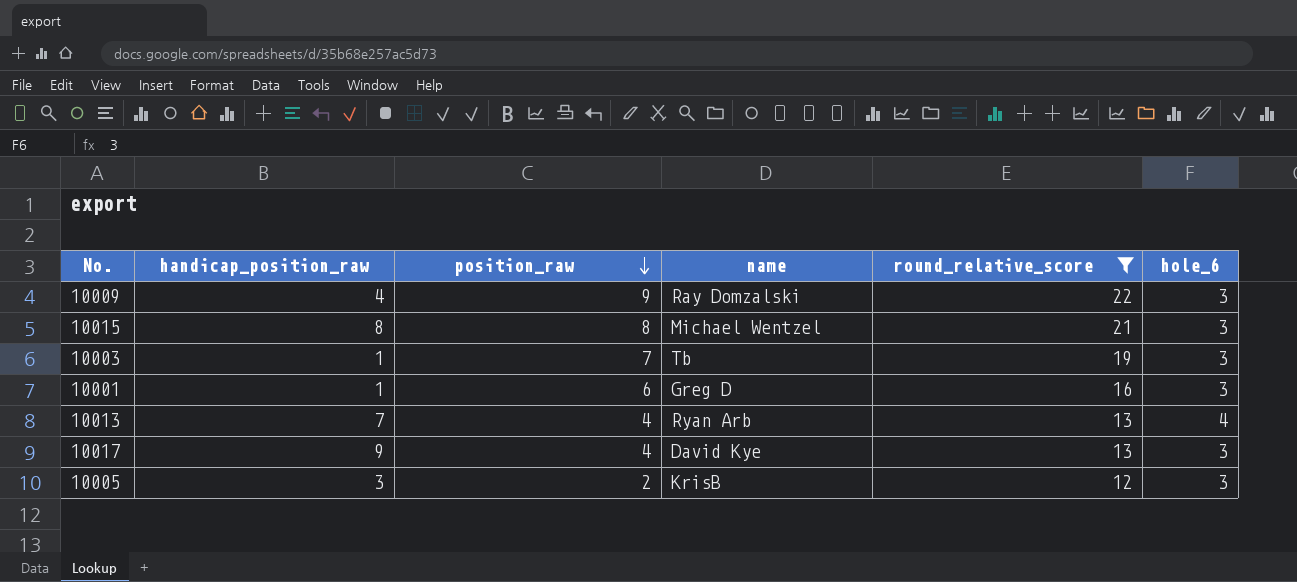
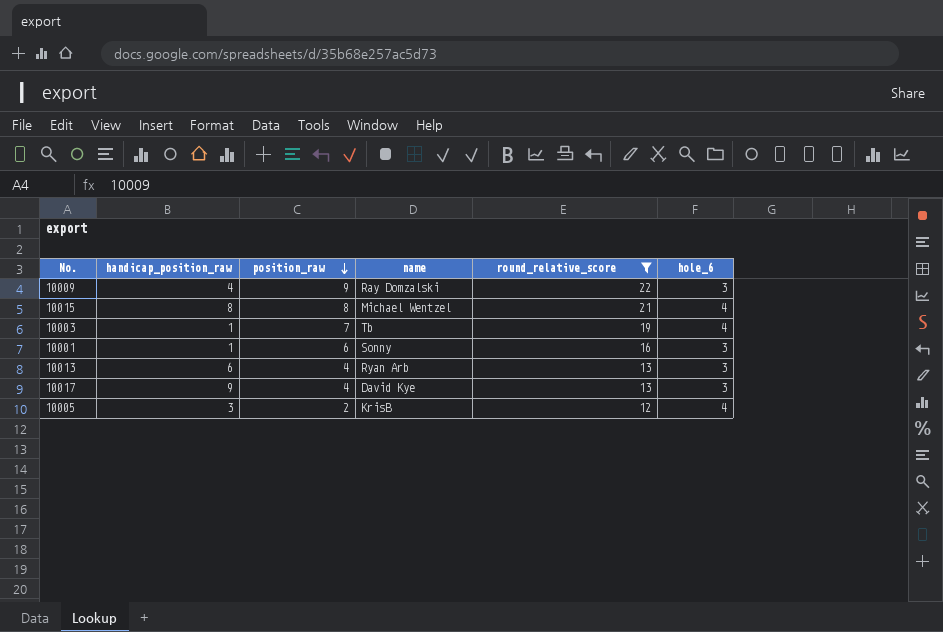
10015 | hole_6: 3 -> 4
10003 | hole_6: 3 -> 4
10001 | name: Greg D -> Sonny
10013 | handicap_position_raw: 7 -> 6
10013 | hole_6: 4 -> 3
10005 | hole_6: 3 -> 4

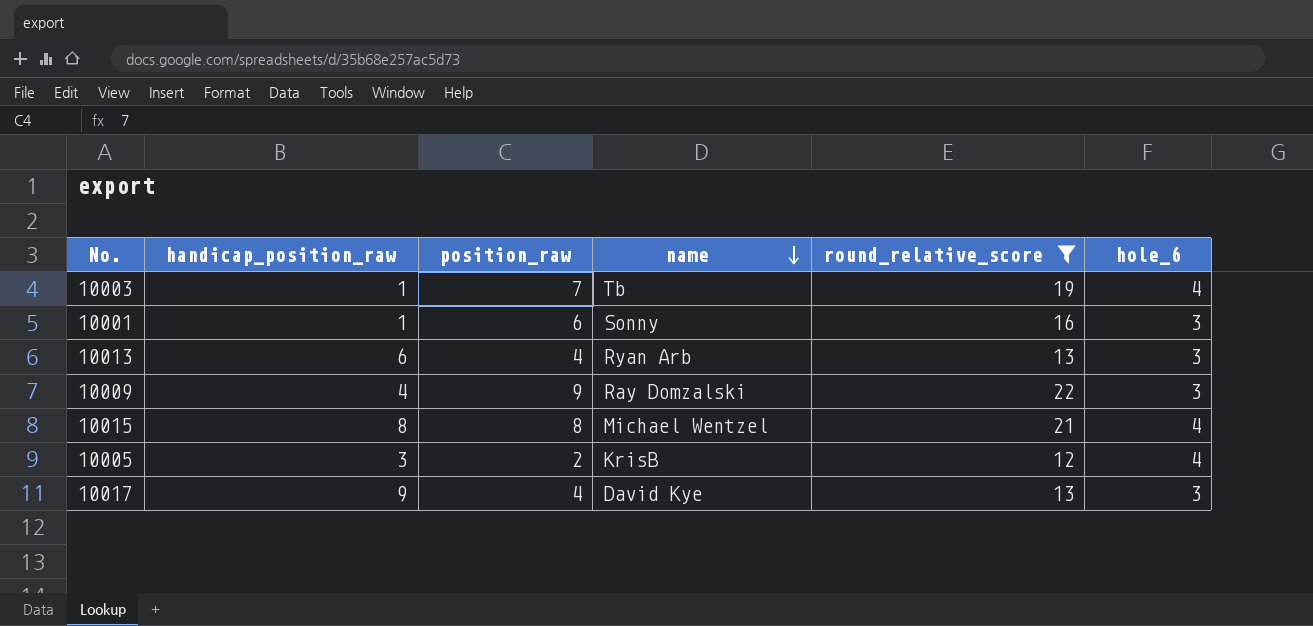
row order: position_raw descending -> name descending

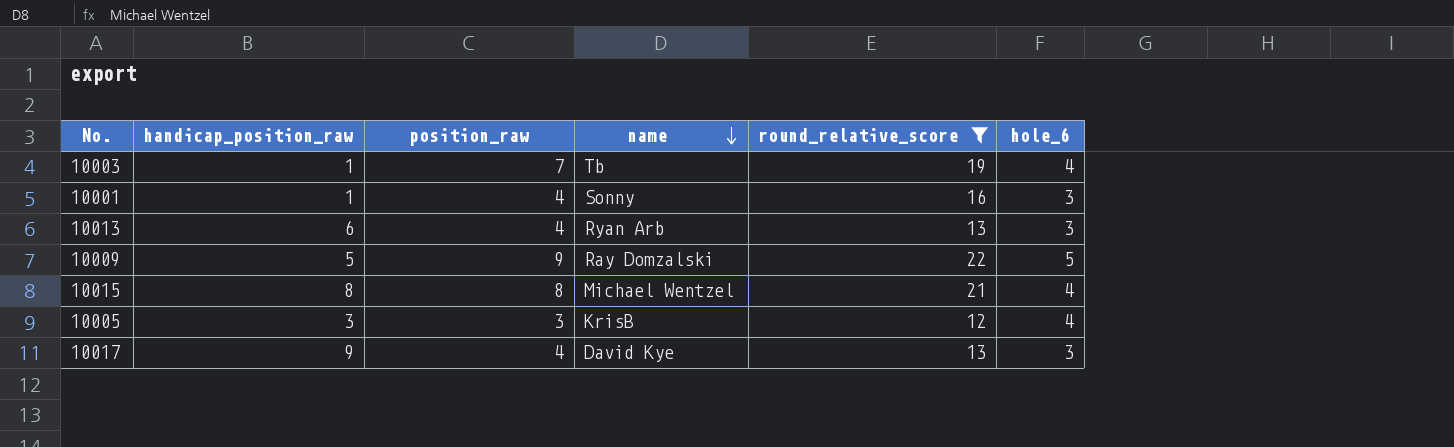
10001 | position_raw: 6 -> 4
10009 | handicap_position_raw: 4 -> 5
10009 | hole_6: 3 -> 5
10005 | position_raw: 2 -> 3

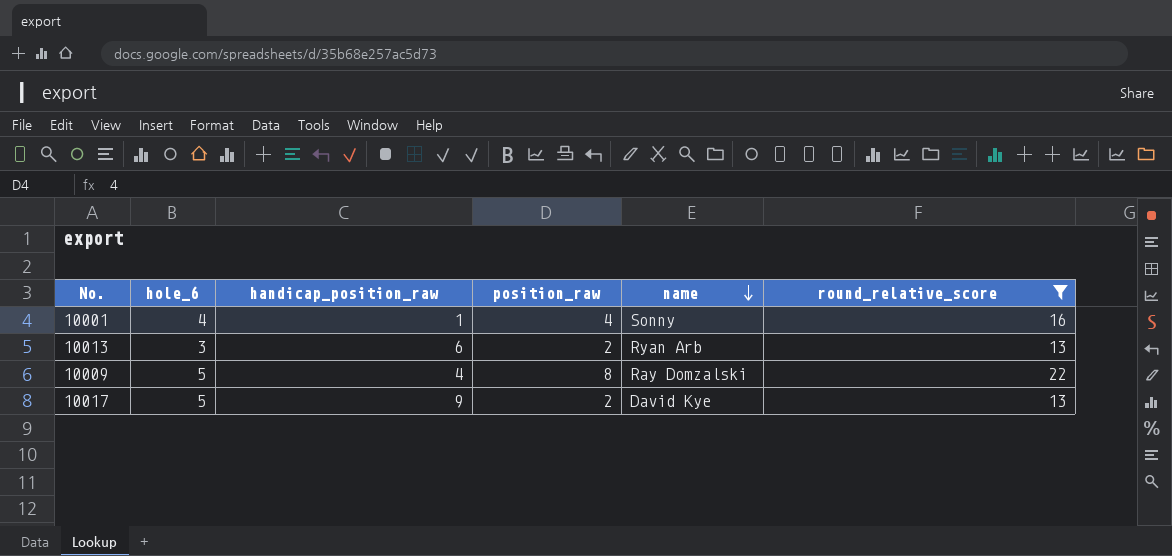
column hole_6 | position: 6 -> 2
row 10003: 1 | 7 | Tb | 19 | 4 -> none
row 10015: 8 | 8 | Michael Wentzel | 21 | 4 -> none
row 10005: 3 | 3 | KrisB | 12 | 4 -> none
10001 | hole_6: 3 -> 4
10013 | position_raw: 4 -> 2
10009 | handicap_position_raw: 5 -> 4
10009 | position_raw: 9 -> 8
10017 | hole_6: 3 -> 5
10017 | position_raw: 4 -> 2

